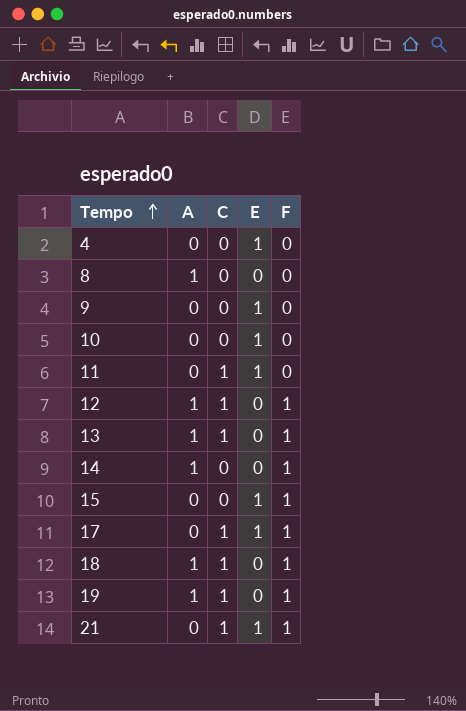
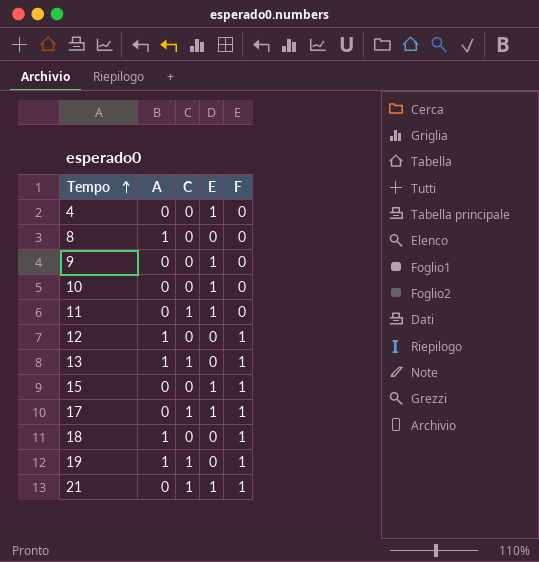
row 14: 1 | 0 | 0 | 1 -> none
12 | C: 1 -> 0
18 | C: 1 -> 0

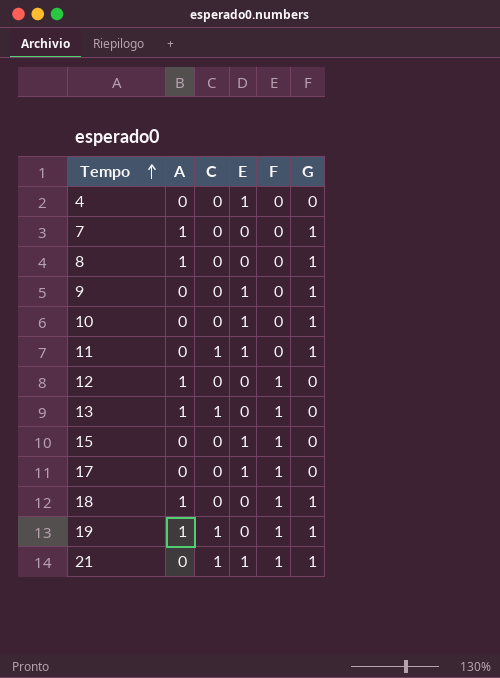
column G | position: none -> 6
row 7: none -> 1 | 0 | 0 | 0 | 1
17 | C: 1 -> 0

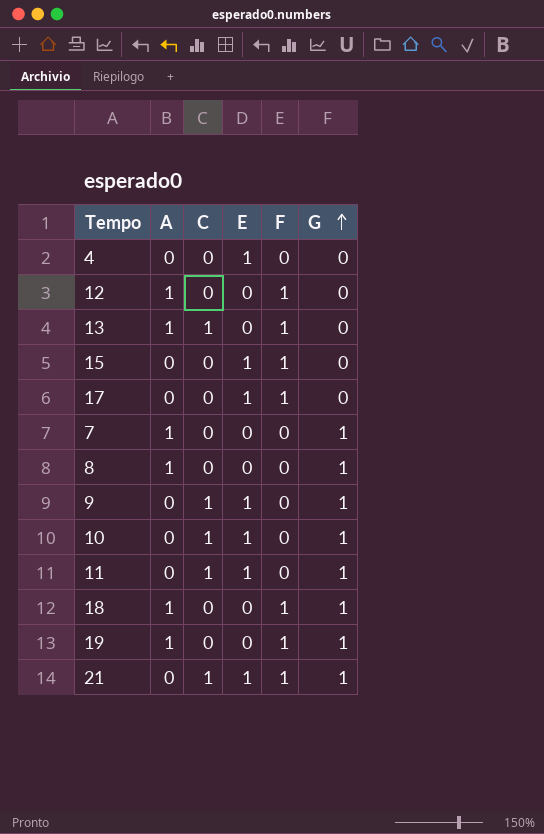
row order: Tempo ascending -> G ascending
9 | C: 0 -> 1
10 | C: 0 -> 1
19 | C: 1 -> 0

